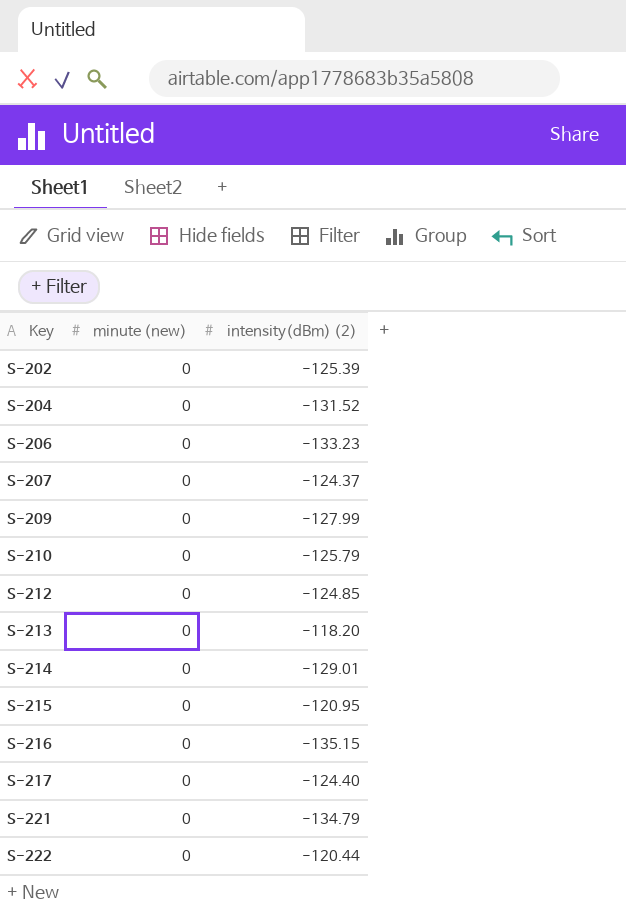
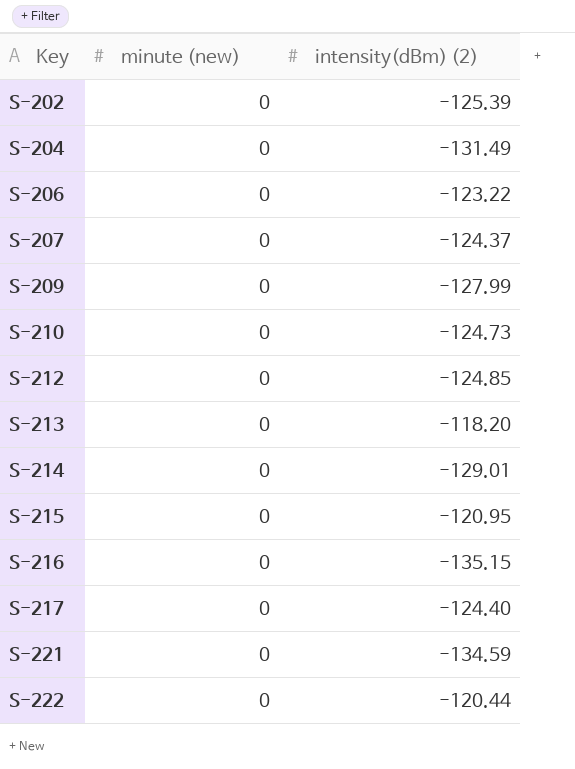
S-204 | intensity(dBm) (2): -131.52 -> -131.49
S-206 | intensity(dBm) (2): -133.23 -> -123.22
S-210 | intensity(dBm) (2): -125.79 -> -124.73
S-221 | intensity(dBm) (2): -134.79 -> -134.59

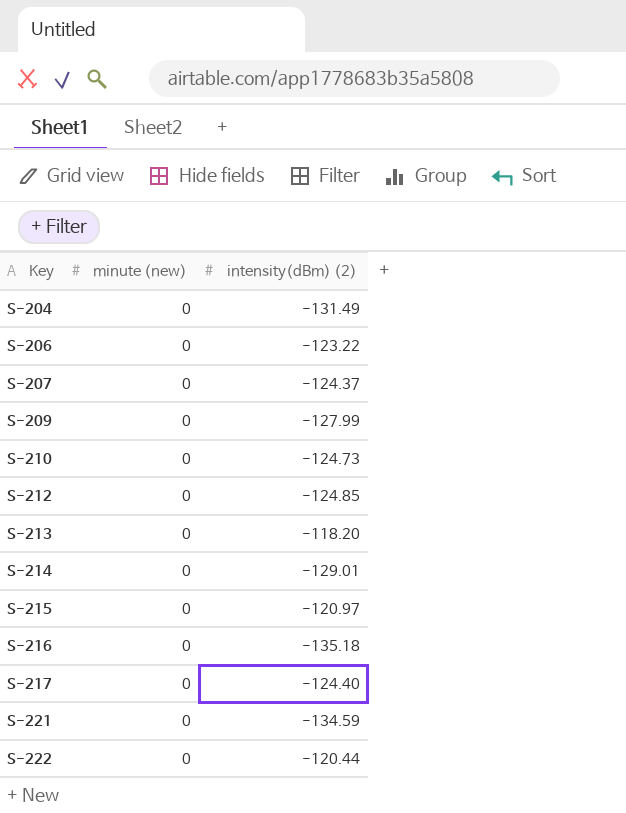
row S-202: 0 | -125.39 -> none
S-215 | intensity(dBm) (2): -120.95 -> -120.97
S-216 | intensity(dBm) (2): -135.15 -> -135.18

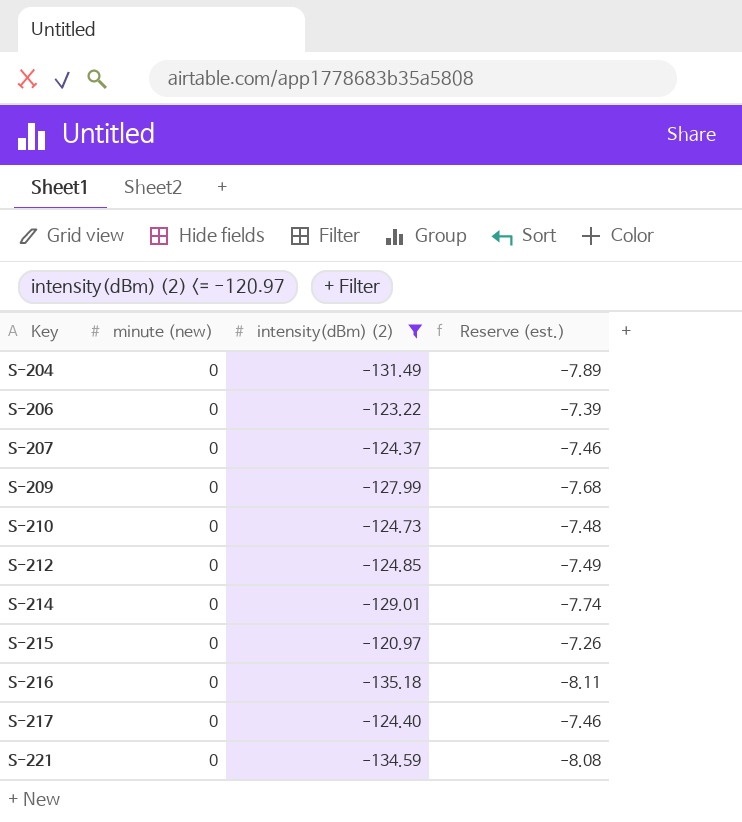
filter: none -> intensity(dBm) (2) <= -120.97
column Reserve (est.) | formula: none -> [intensity(dBm) (2)] * 0.06

